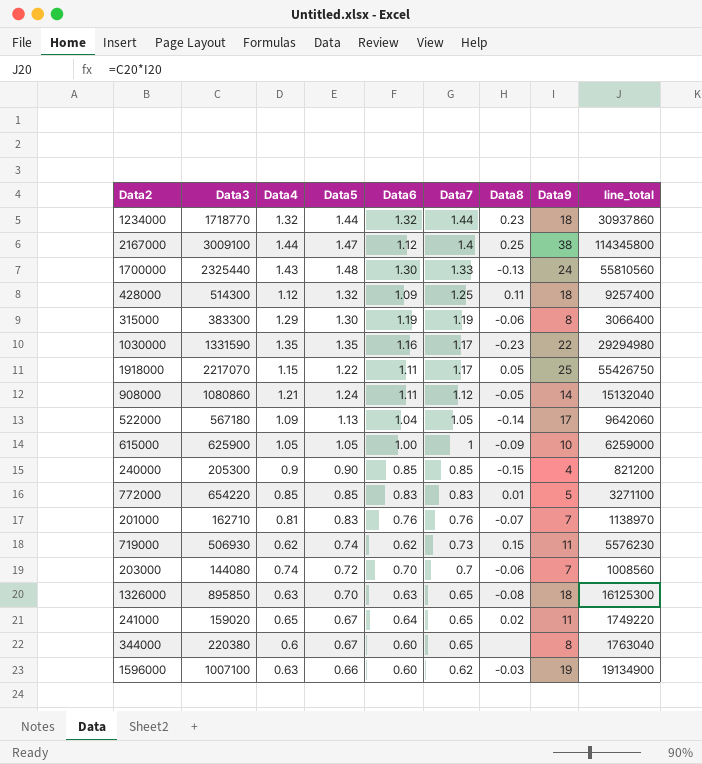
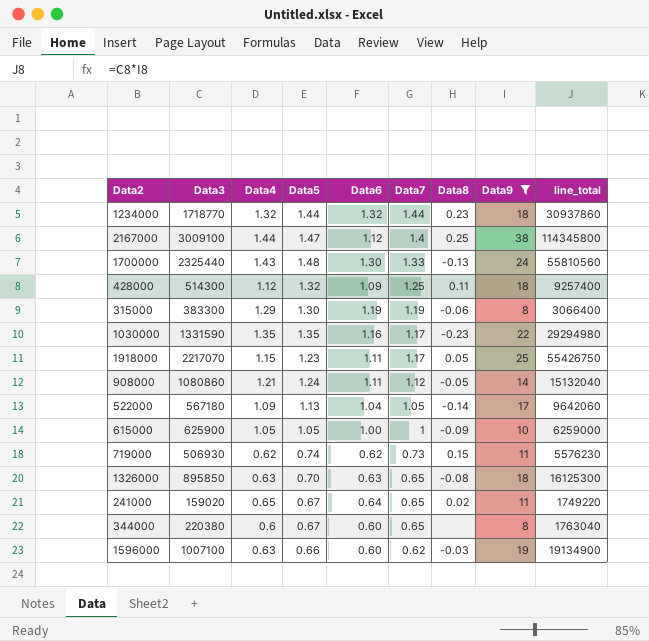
filter: none -> Data9 >= 8
1918000 | Data5: 1.22 -> 1.23

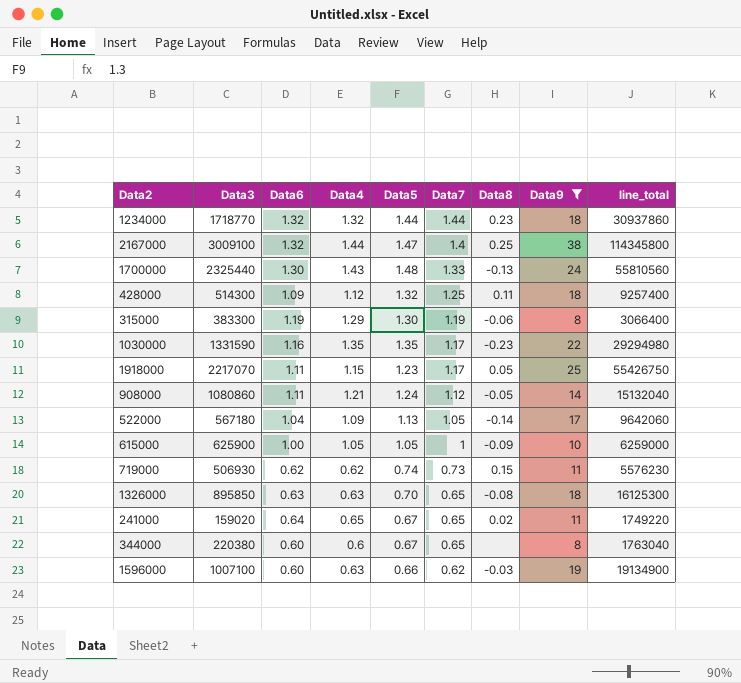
column Data6 | position: 5 -> 3
2167000 | Data6: 1.12 -> 1.32

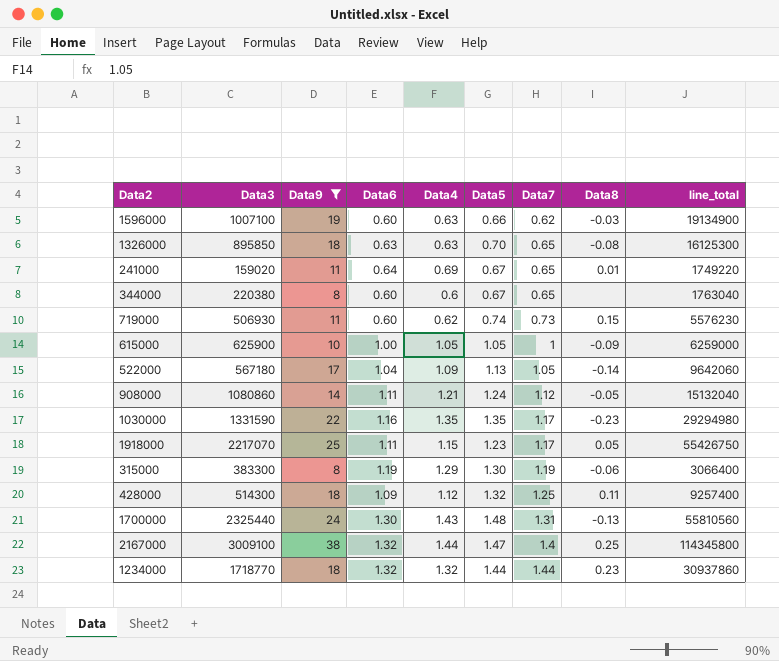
row order: Data7 descending -> Data7 ascending
column Data9 | position: 8 -> 3
241000 | Data4: 0.65 -> 0.69
241000 | Data8: 0.02 -> 0.01
719000 | Data6: 0.62 -> 0.60
1700000 | Data7: 1.33 -> 1.31

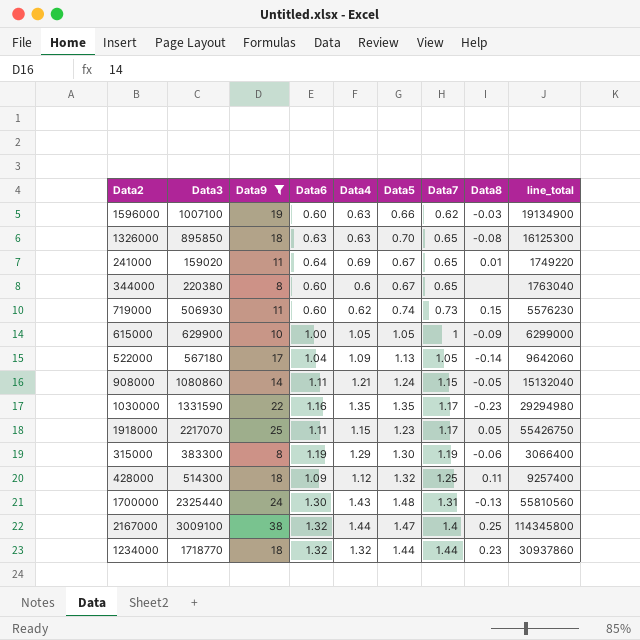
615000 | Data3: 625900 -> 629900
615000 | line_total: 6259000 -> 6299000
908000 | Data7: 1.12 -> 1.15

